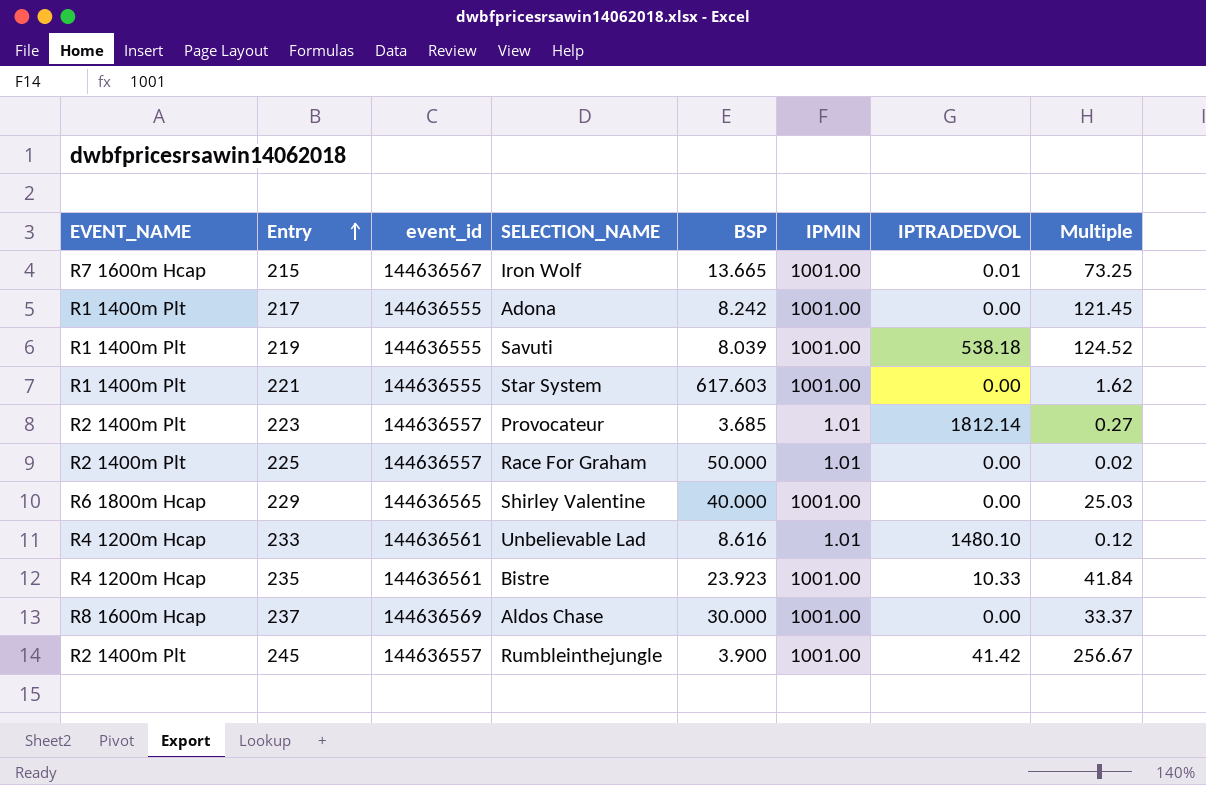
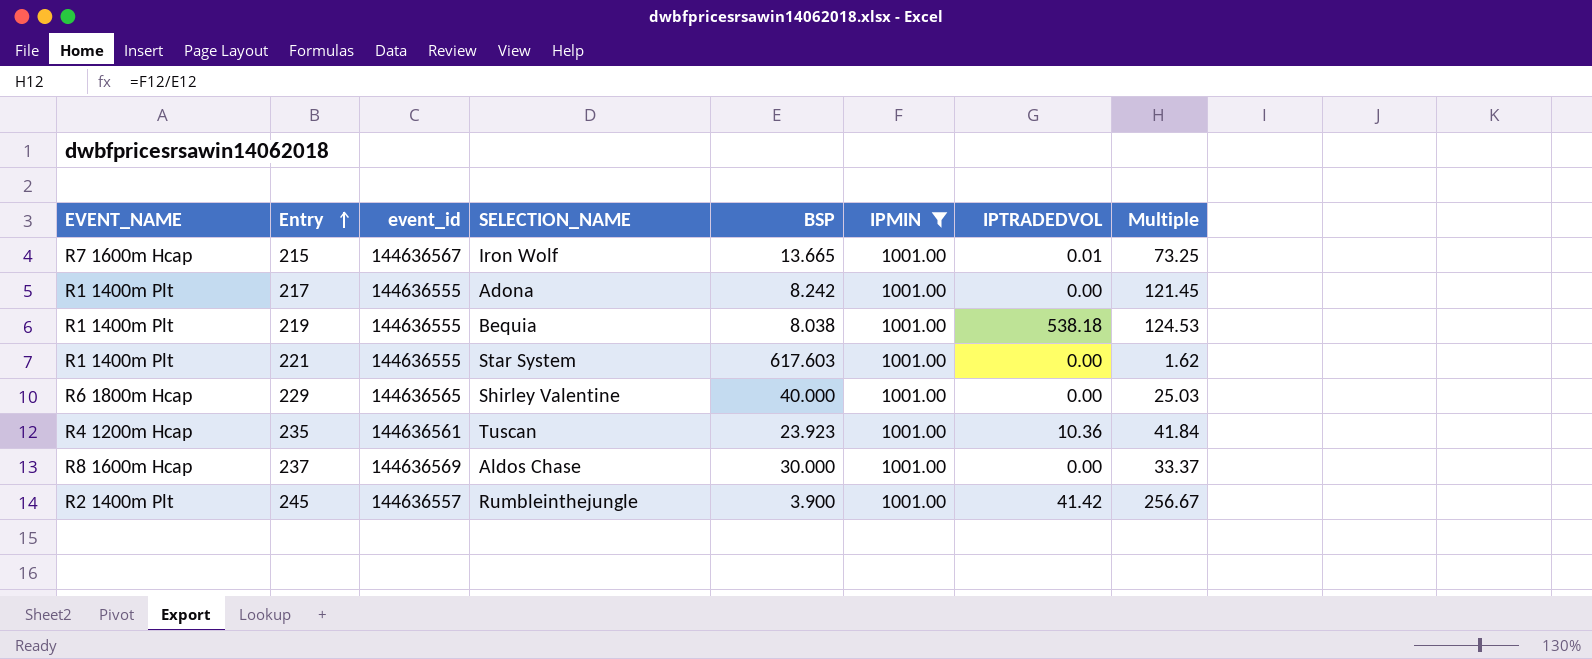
filter: none -> IPMIN = 1001.00
219 | SELECTION_NAME: Savuti -> Bequia
219 | BSP: 8.039 -> 8.038
219 | Multiple: 124.52 -> 124.53
235 | SELECTION_NAME: Bistre -> Tuscan
235 | IPTRADEDVOL: 10.33 -> 10.36

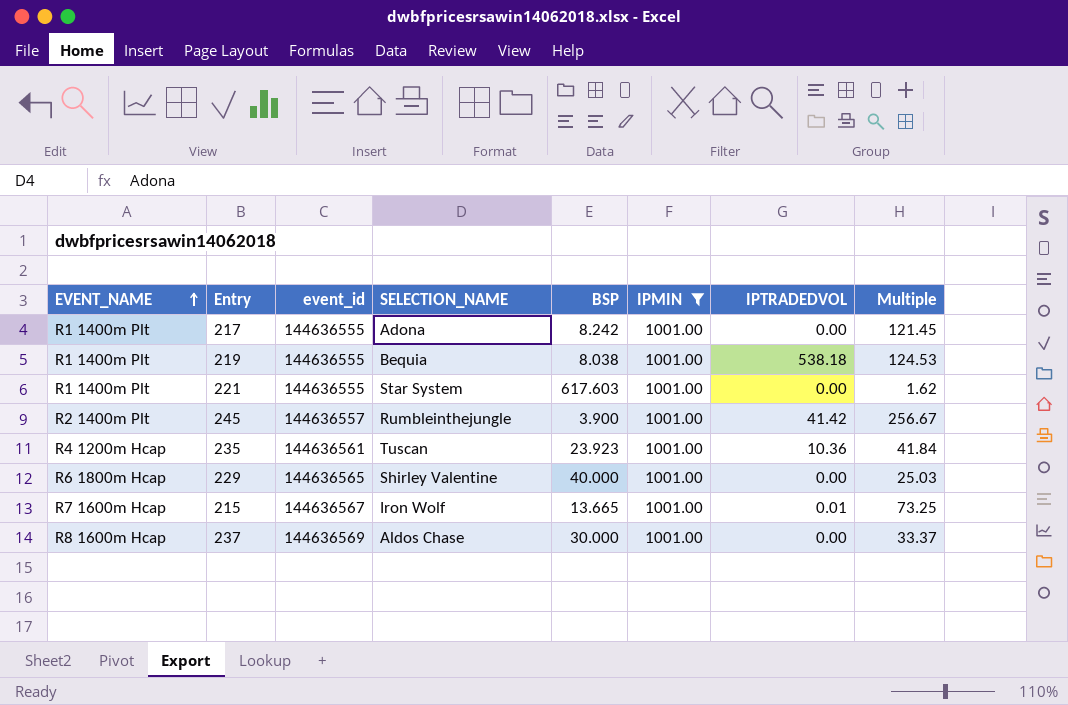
row order: Entry ascending -> EVENT_NAME ascending

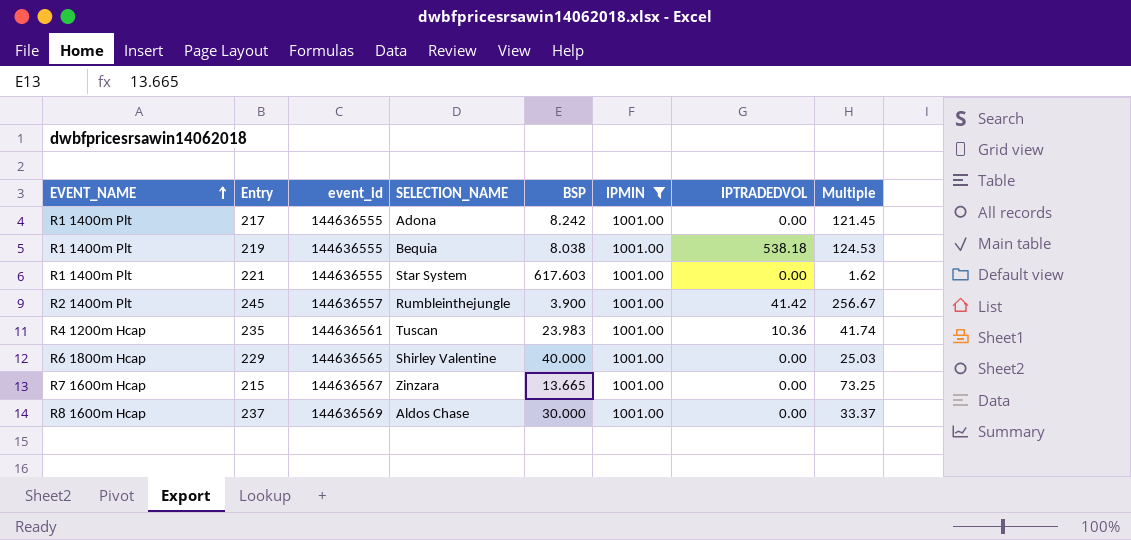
235 | BSP: 23.923 -> 23.983
235 | Multiple: 41.84 -> 41.74
215 | SELECTION_NAME: Iron Wolf -> Zinzara
215 | IPTRADEDVOL: 0.01 -> 0.00

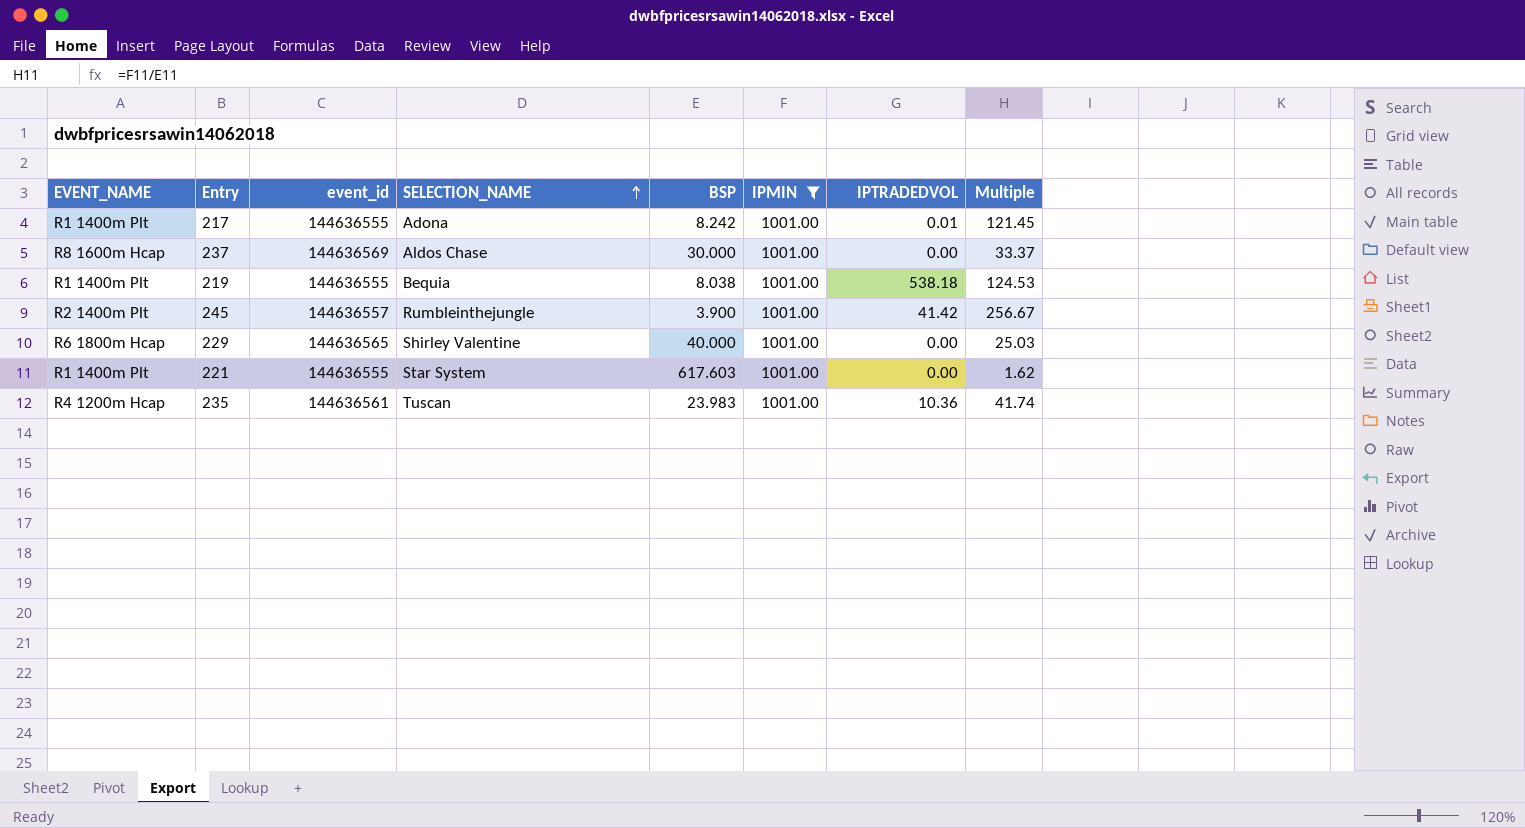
row order: EVENT_NAME ascending -> SELECTION_NAME ascending
row 215: R7 1600m Hcap | 144636567 | Zinzara | 13.665 | 1001.00 | 0.00 | 73.25 -> none
217 | IPTRADEDVOL: 0.00 -> 0.01

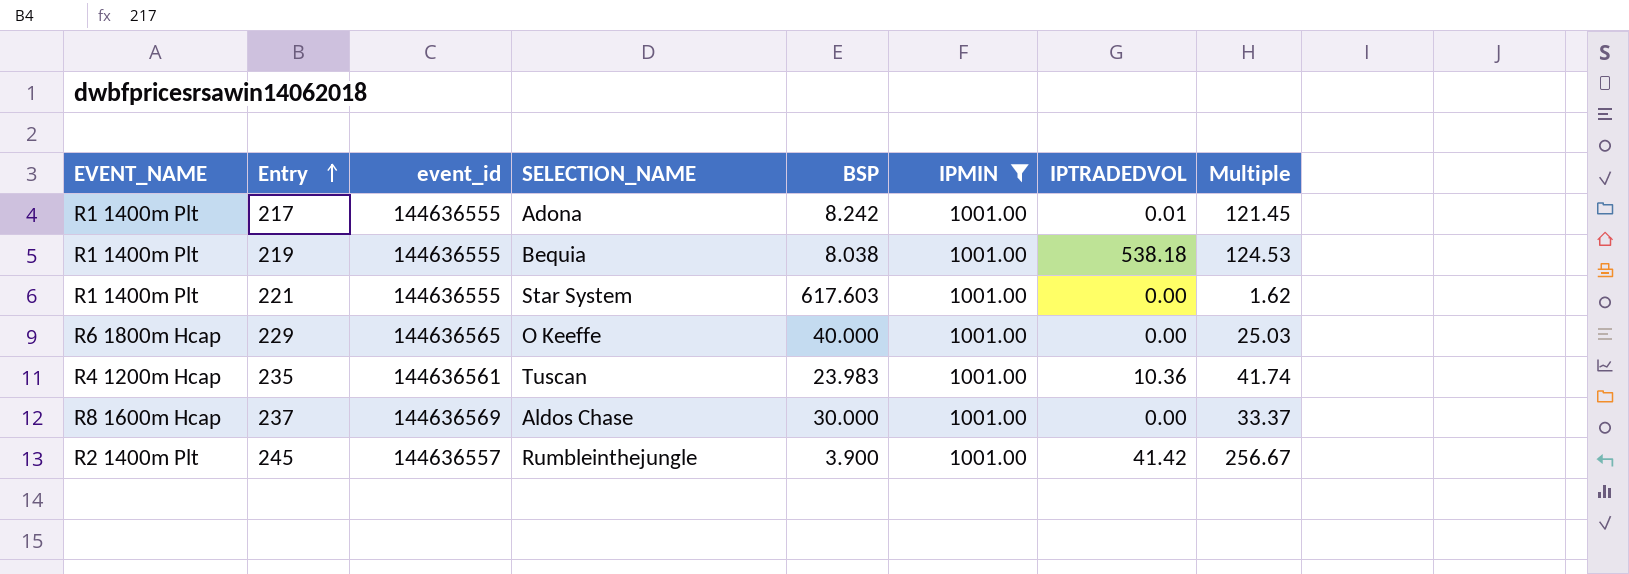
row order: SELECTION_NAME ascending -> Entry ascending
229 | SELECTION_NAME: Shirley Valentine -> O Keeffe

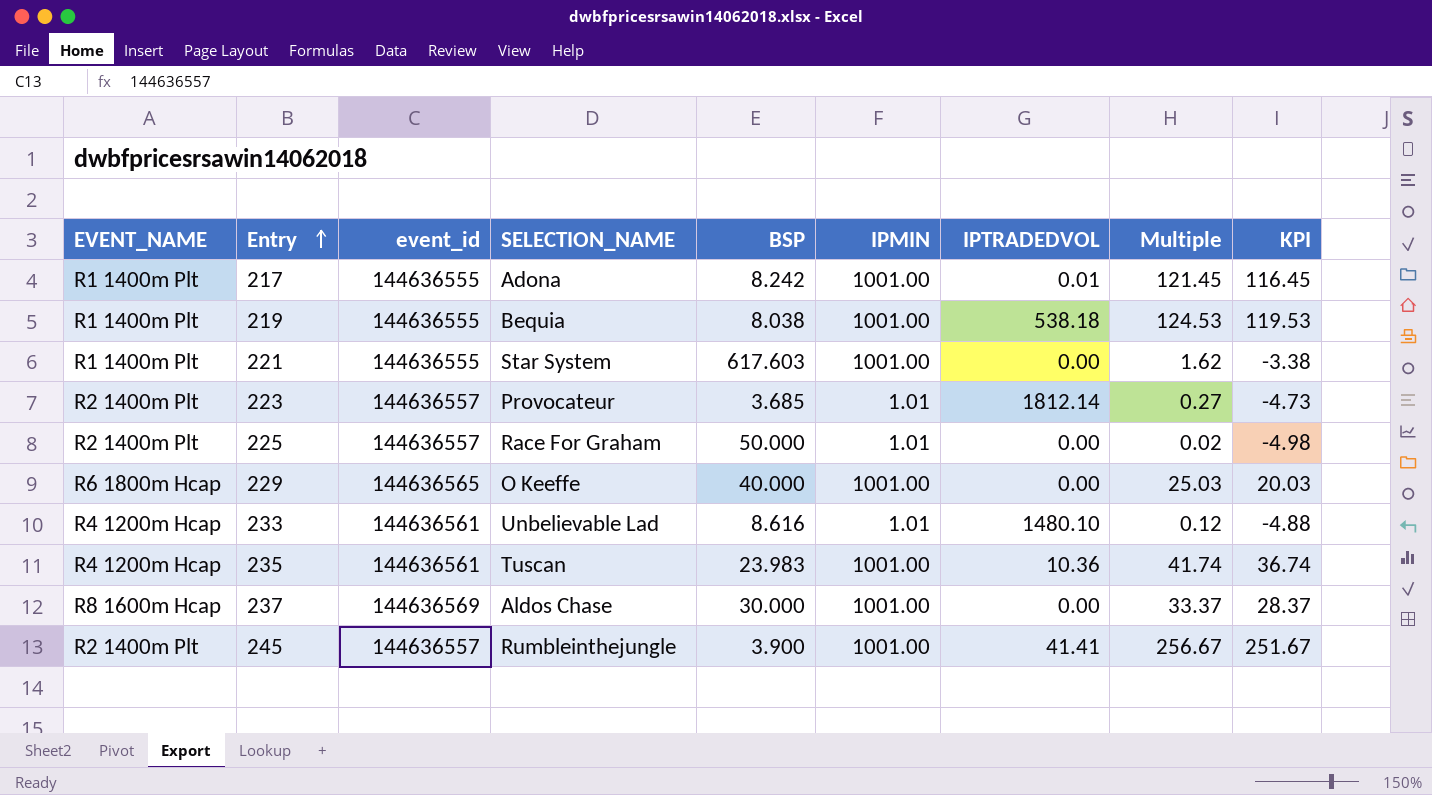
filter: IPMIN = 1001.00 -> none
column KPI | formula: none -> [Multiple] - 5
245 | IPTRADEDVOL: 41.42 -> 41.41

